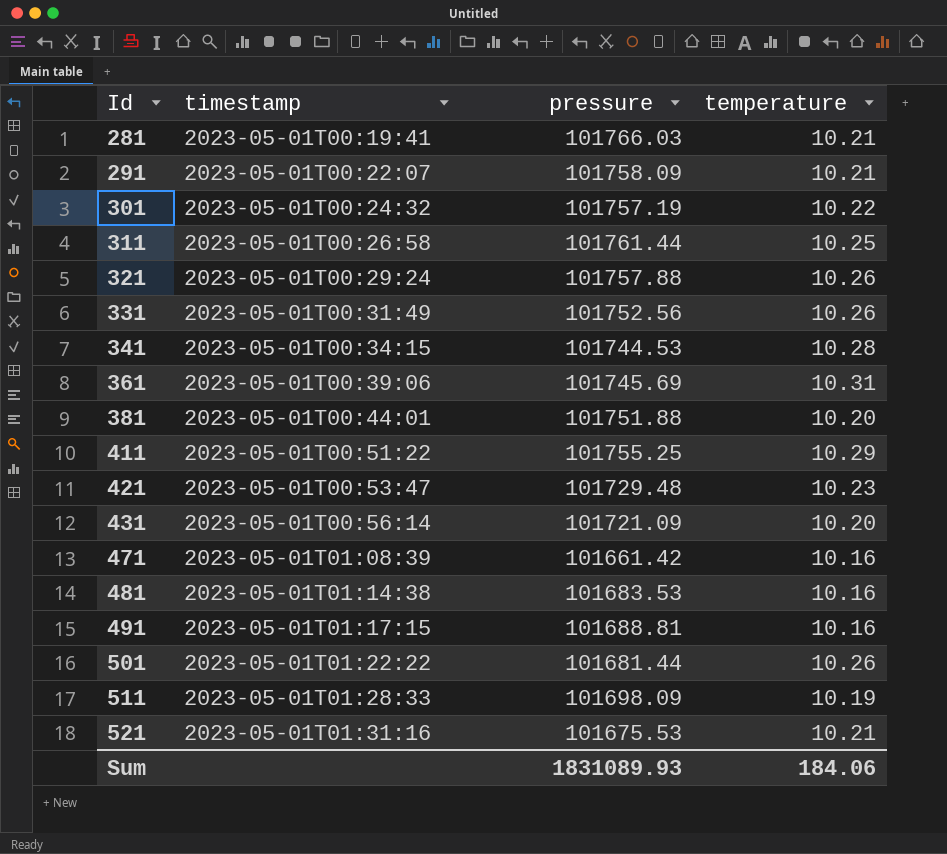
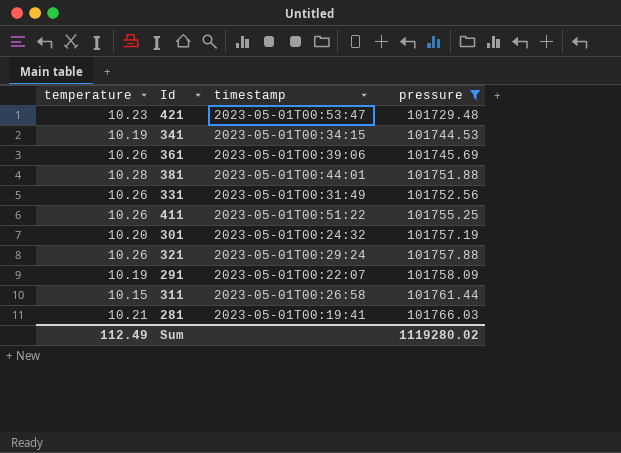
filter: none -> pressure >= 101729.48
row order: Id ascending -> pressure ascending
column temperature | position: 4 -> 1
341 | temperature: 10.28 -> 10.19
361 | temperature: 10.31 -> 10.26
381 | temperature: 10.20 -> 10.28
411 | temperature: 10.29 -> 10.26
301 | temperature: 10.22 -> 10.20
291 | temperature: 10.21 -> 10.19
311 | temperature: 10.25 -> 10.15
Sum | temperature: 184.06 -> 112.49
Sum | pressure: 1831089.93 -> 1119280.02

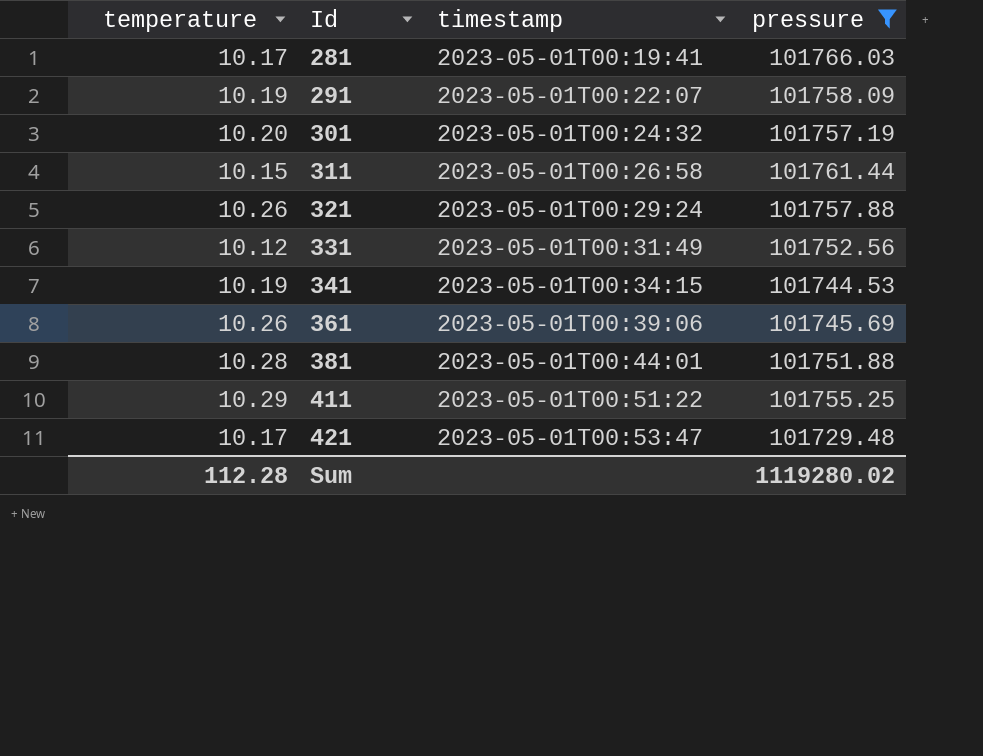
row order: pressure ascending -> Id ascending
281 | temperature: 10.21 -> 10.17
331 | temperature: 10.26 -> 10.12
411 | temperature: 10.26 -> 10.29
421 | temperature: 10.23 -> 10.17
Sum | temperature: 112.49 -> 112.28

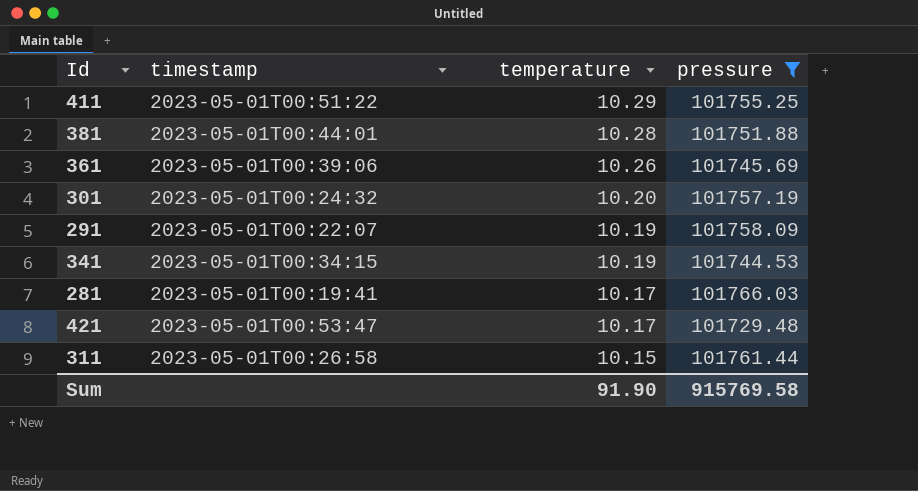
row order: Id ascending -> temperature descending
column temperature | position: 1 -> 3
row 321: 10.26 | 2023-05-01T00:29:24 | 101757.88 -> none
row 331: 10.12 | 2023-05-01T00:31:49 | 101752.56 -> none
Sum | temperature: 112.28 -> 91.90
Sum | pressure: 1119280.02 -> 915769.58

